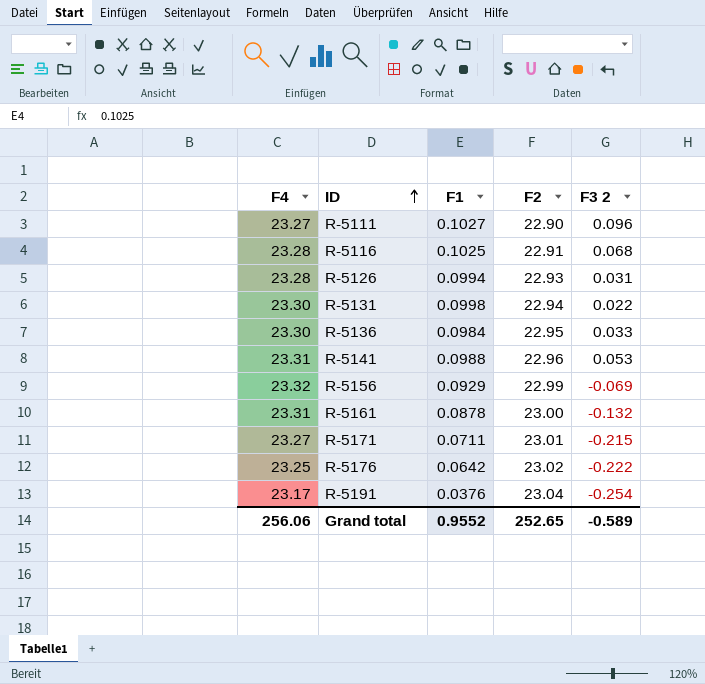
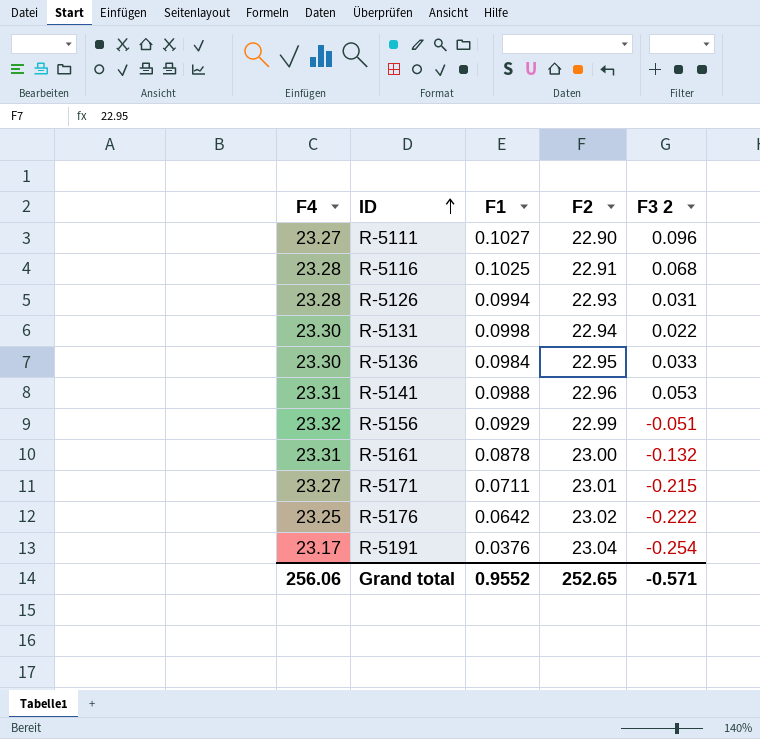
R-5156 | F3 2: -0.069 -> -0.051
Grand total | F3 2: -0.589 -> -0.571

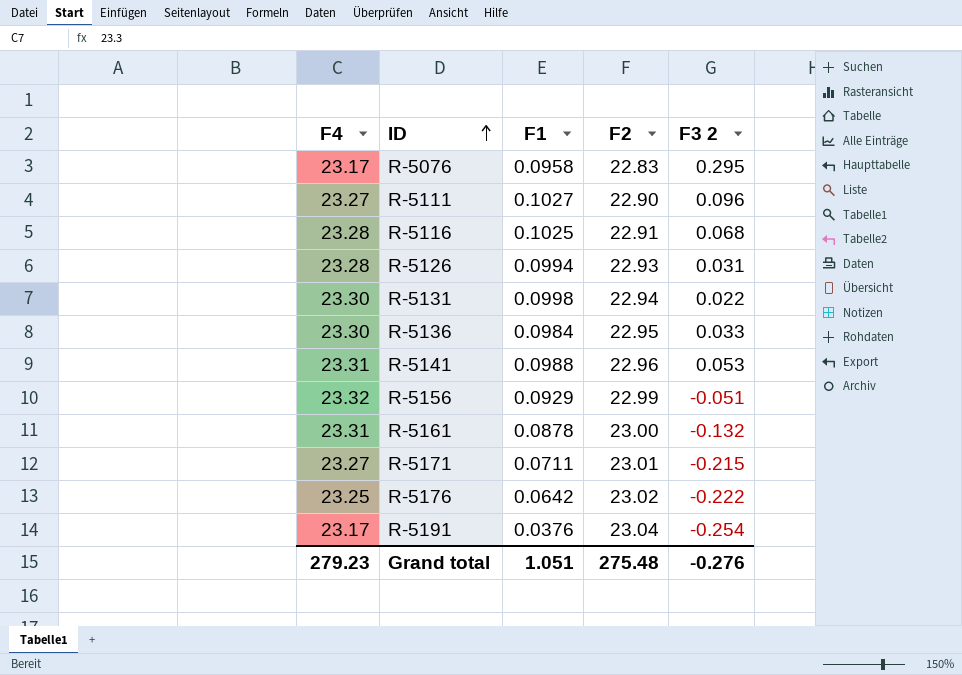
row R-5076: none -> 23.17 | 0.0958 | 22.83 | 0.295
Grand total | F4: 256.06 -> 279.23
Grand total | F1: 0.9552 -> 1.051
Grand total | F2: 252.65 -> 275.48
Grand total | F3 2: -0.571 -> -0.276

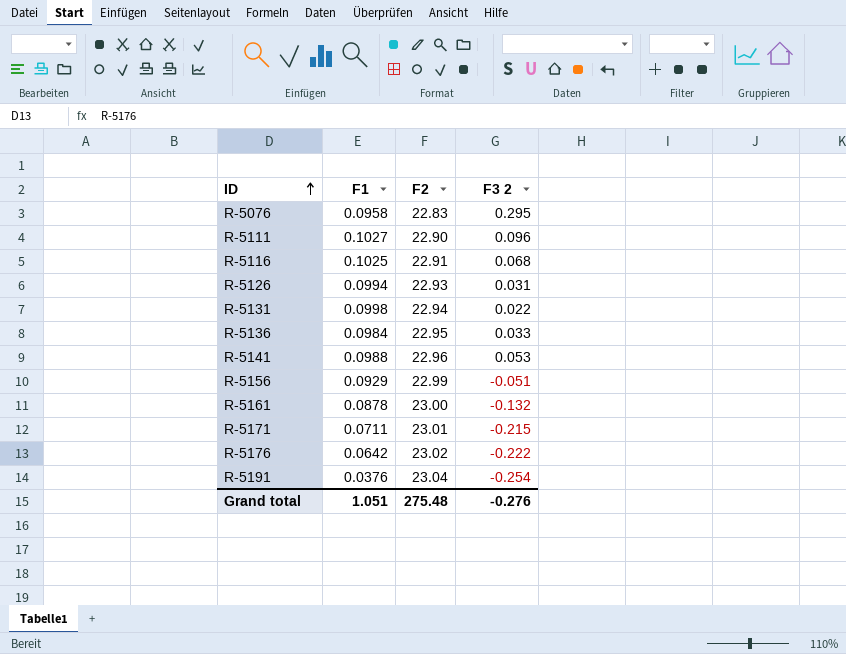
column F4 | position: 1 -> none

